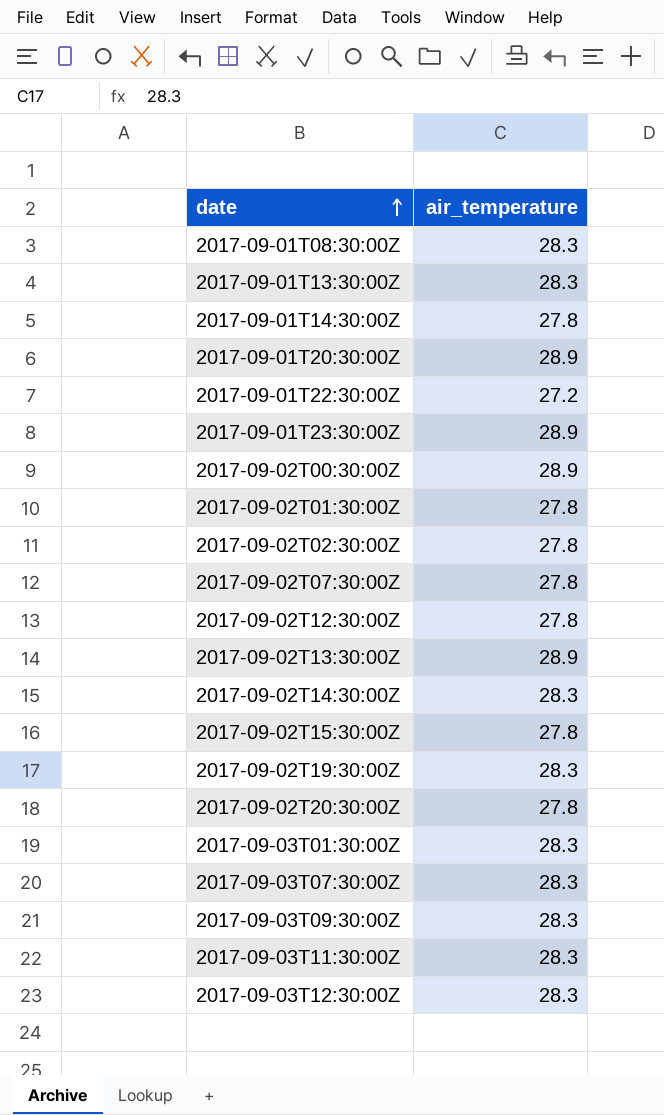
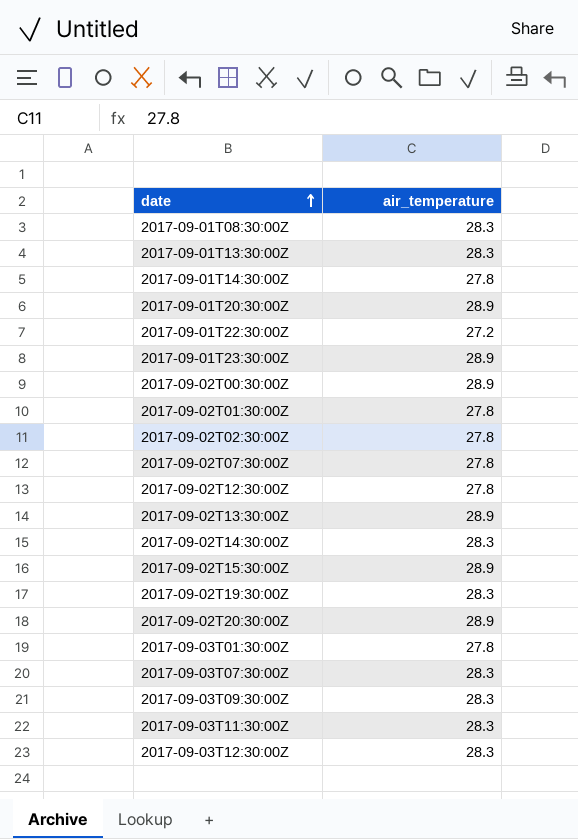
2017-09-02T15:30:00Z | air_temperature: 27.8 -> 28.9
2017-09-02T20:30:00Z | air_temperature: 27.8 -> 28.9
2017-09-03T01:30:00Z | air_temperature: 28.3 -> 27.8

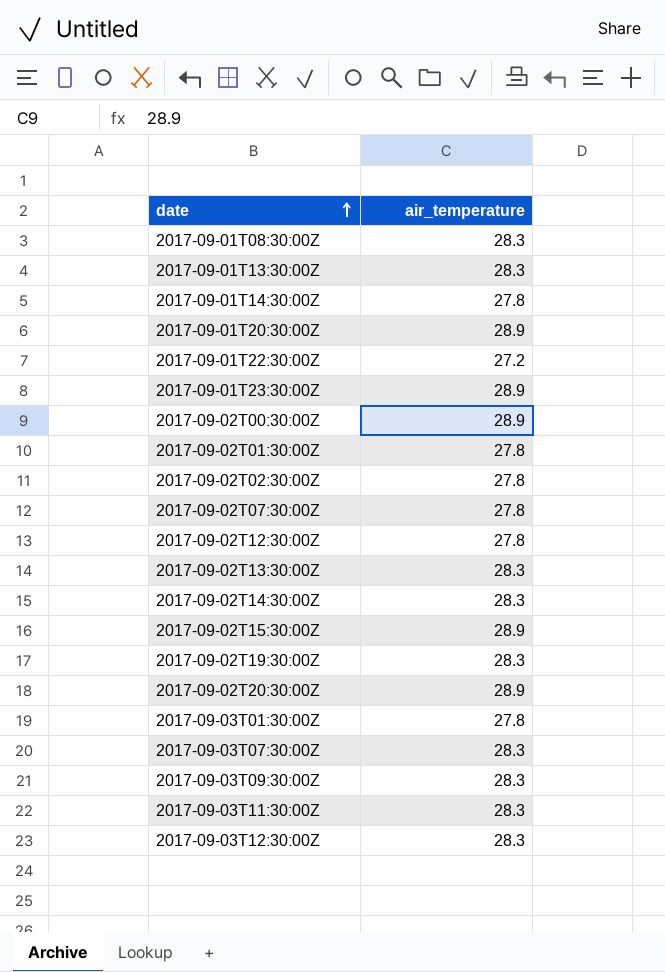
2017-09-02T13:30:00Z | air_temperature: 28.9 -> 28.3

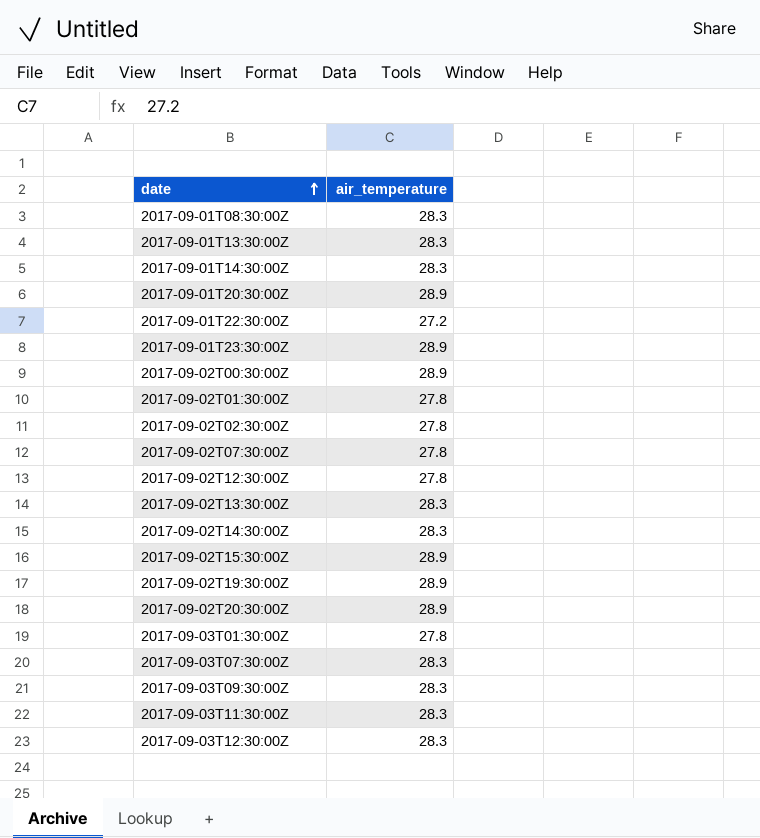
2017-09-01T14:30:00Z | air_temperature: 27.8 -> 28.3
2017-09-02T19:30:00Z | air_temperature: 28.3 -> 28.9

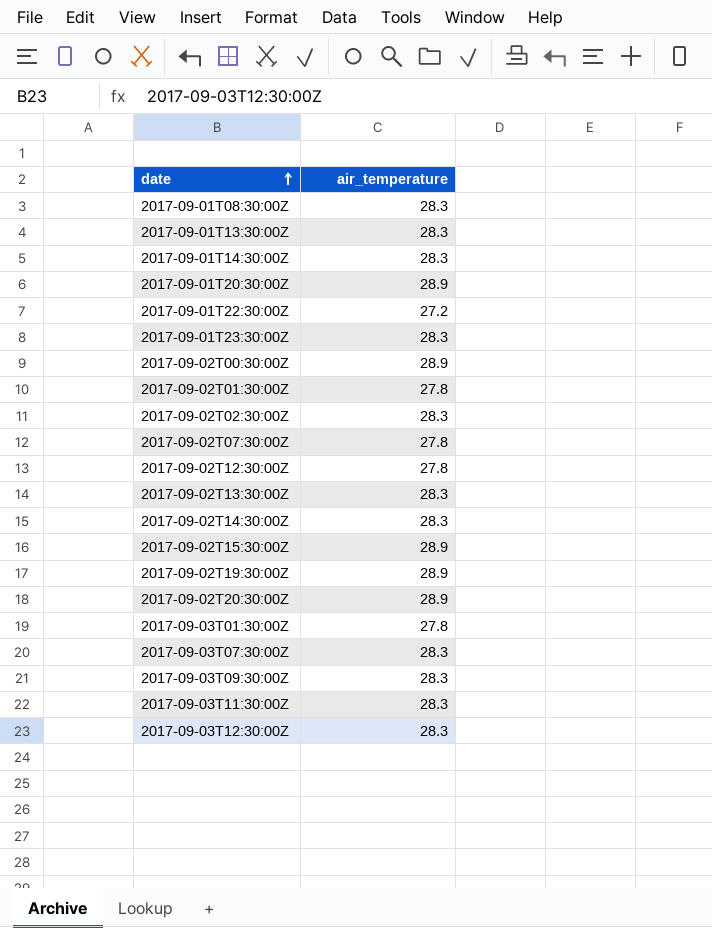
2017-09-01T23:30:00Z | air_temperature: 28.9 -> 28.3
2017-09-02T02:30:00Z | air_temperature: 27.8 -> 28.3

